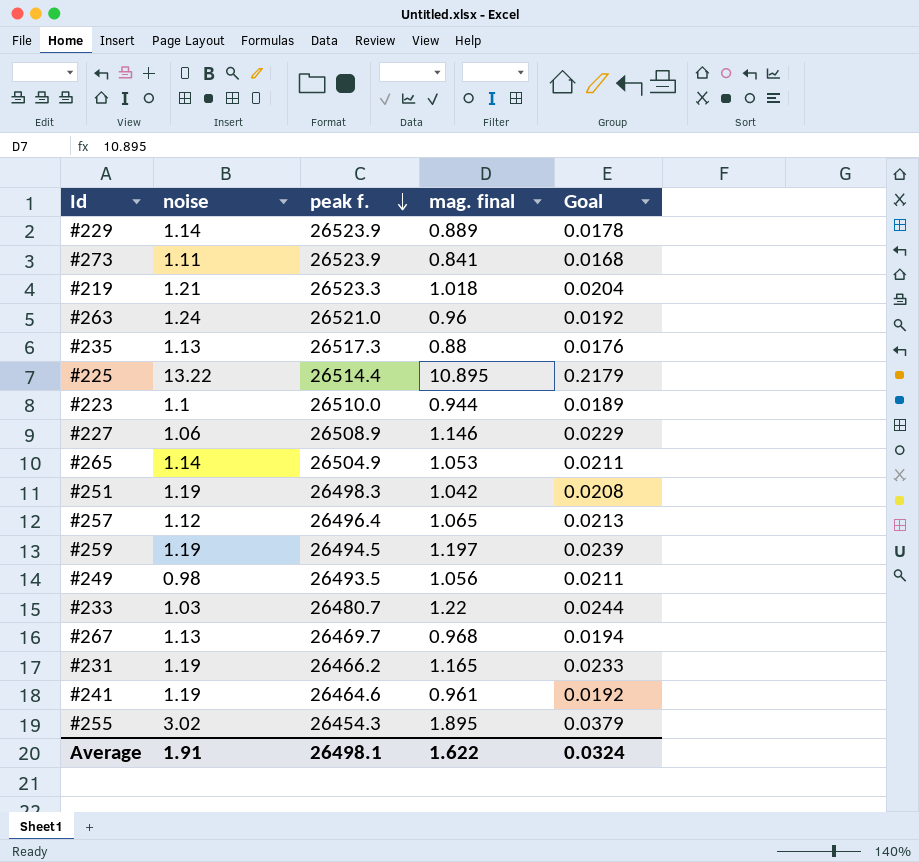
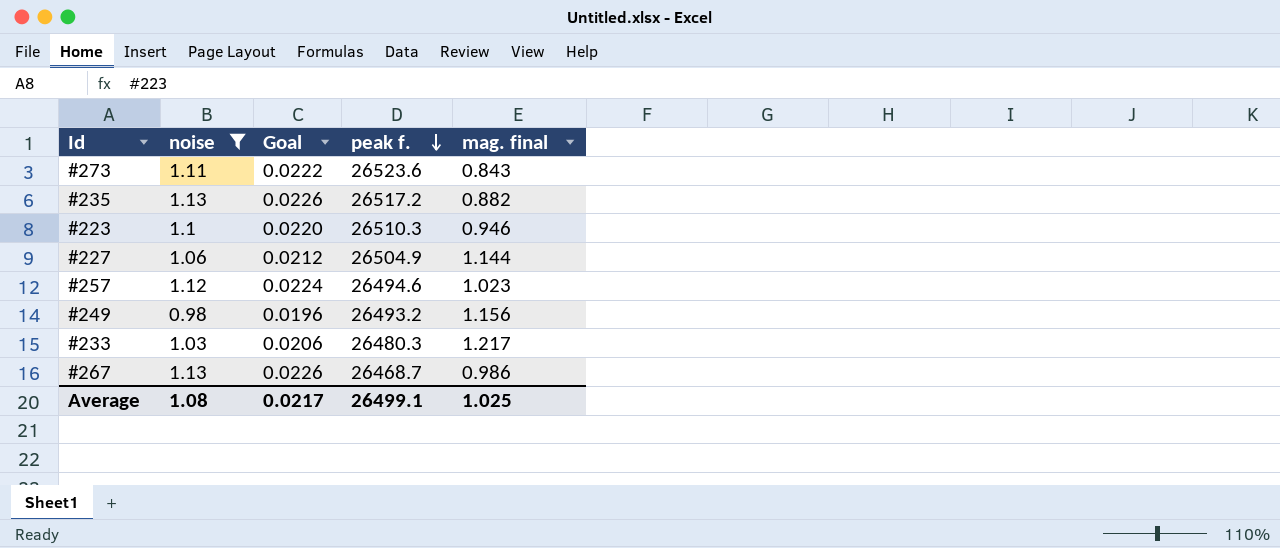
filter: none -> noise <= 1.13
column Goal | formula: [mag. final] * 0.02 -> [noise] * 0.02
column Goal | position: 5 -> 3
#273 | peak f.: 26523.9 -> 26523.6
#273 | mag. final: 0.841 -> 0.843
#235 | peak f.: 26517.3 -> 26517.2
#235 | mag. final: 0.88 -> 0.882
#223 | peak f.: 26510.0 -> 26510.3
#223 | mag. final: 0.944 -> 0.946
#227 | peak f.: 26508.9 -> 26504.9
#227 | mag. final: 1.146 -> 1.144
#257 | peak f.: 26496.4 -> 26494.6
#257 | mag. final: 1.065 -> 1.023
#249 | peak f.: 26493.5 -> 26493.2
#249 | mag. final: 1.056 -> 1.156
#233 | peak f.: 26480.7 -> 26480.3
#233 | mag. final: 1.22 -> 1.217
#267 | peak f.: 26469.7 -> 26468.7
#267 | mag. final: 0.968 -> 0.986
Average | noise: 1.91 -> 1.08
Average | Goal: 0.0324 -> 0.0217
Average | peak f.: 26498.1 -> 26499.1
Average | mag. final: 1.622 -> 1.025

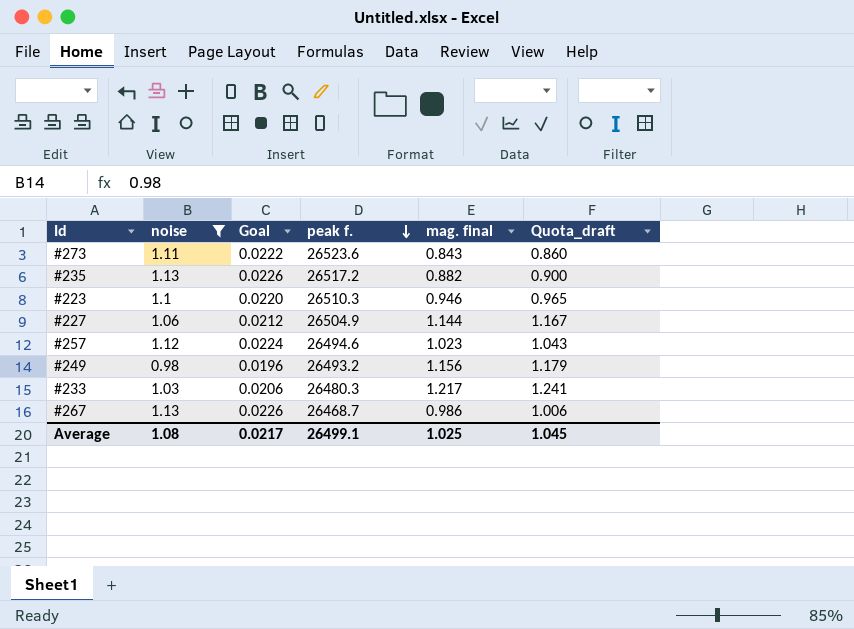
column Quota_draft | formula: none -> [mag. final] * 1.02

